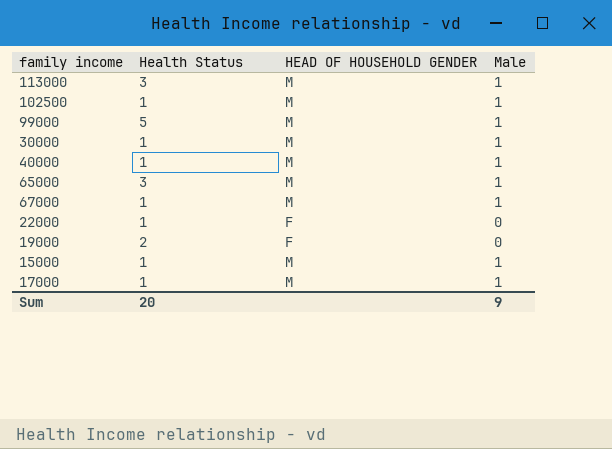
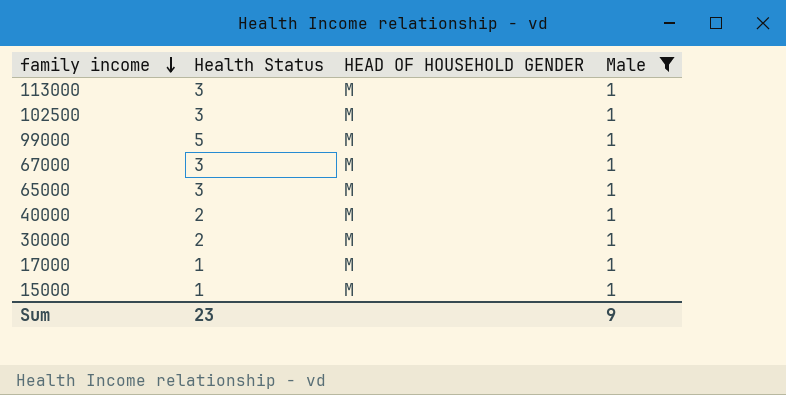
filter: none -> Male = 1
row order: none -> family income descending
102500 | Health Status: 1 -> 3
67000 | Health Status: 1 -> 3
40000 | Health Status: 1 -> 2
30000 | Health Status: 1 -> 2
Sum | Health Status: 20 -> 23

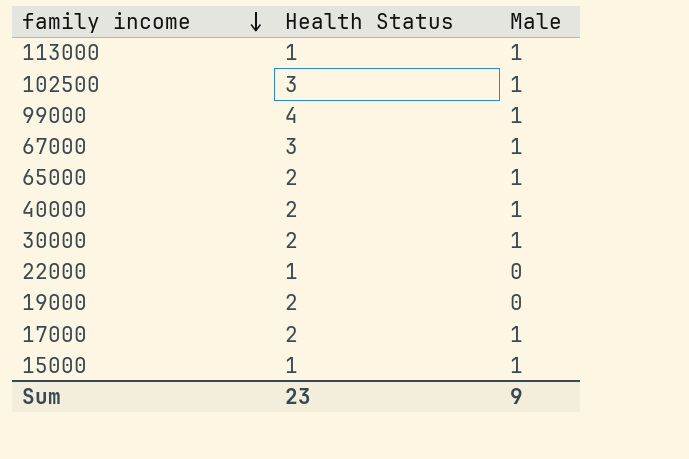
filter: Male = 1 -> none
column HEAD OF HOUSEHOLD GENDER | position: 3 -> none
113000 | Health Status: 3 -> 1
99000 | Health Status: 5 -> 4
65000 | Health Status: 3 -> 2
17000 | Health Status: 1 -> 2

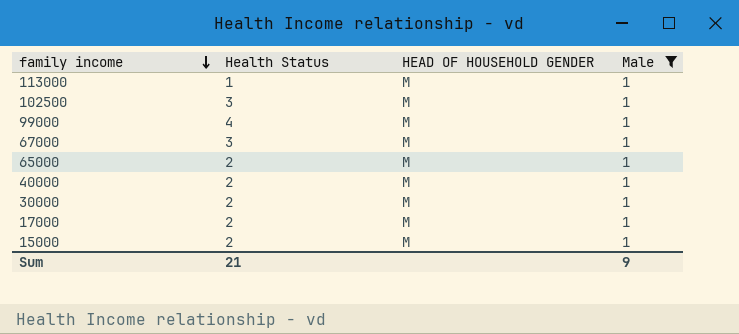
filter: none -> Male = 1
column HEAD OF HOUSEHOLD GENDER | position: none -> 3
15000 | Health Status: 1 -> 2
Sum | Health Status: 23 -> 21

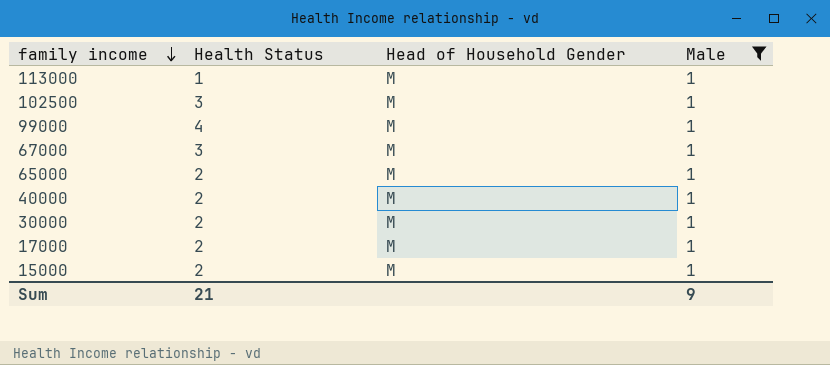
column name: HEAD OF HOUSEHOLD GENDER -> Head of Household Gender

